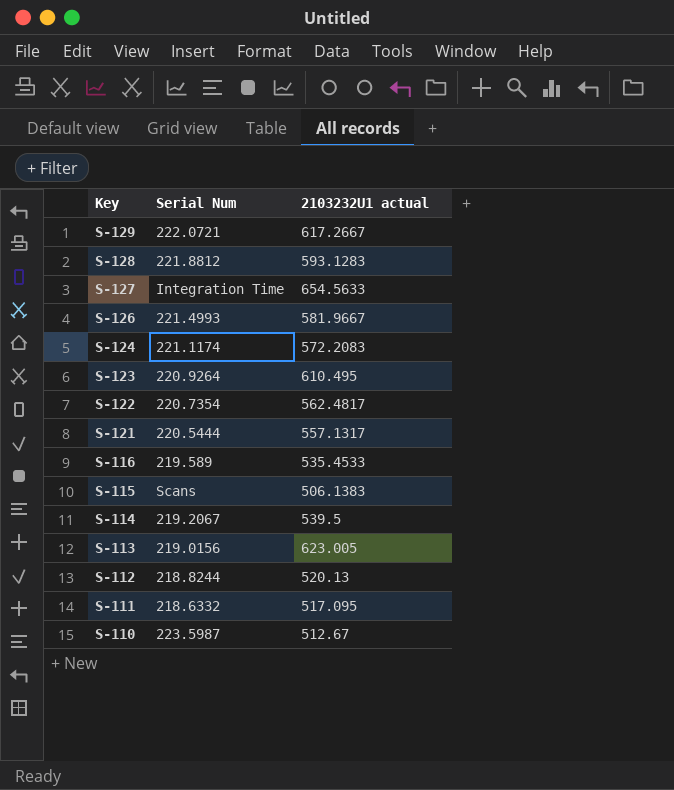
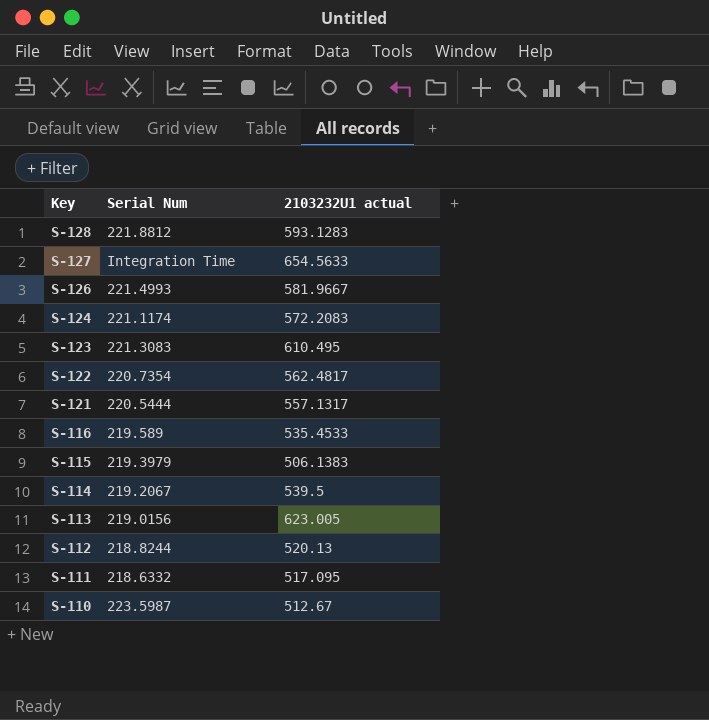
row S-129: 222.0721 | 617.2667 -> none
S-123 | Serial Num: 220.9264 -> 221.3083
S-115 | Serial Num: Scans -> 219.3979

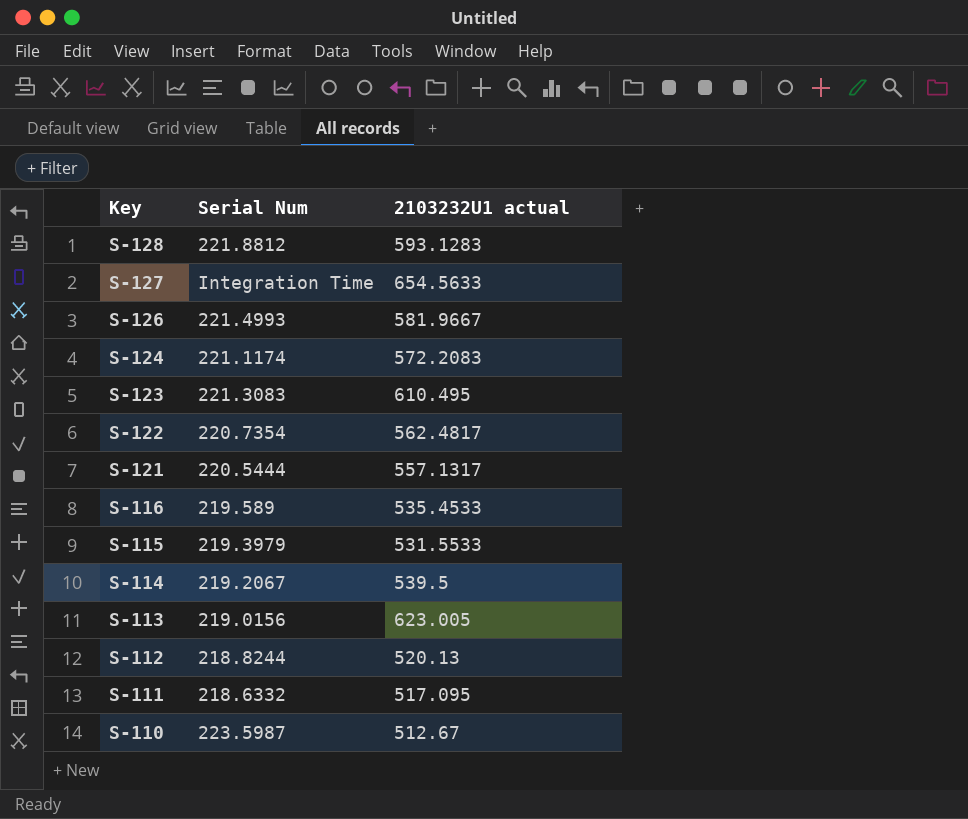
S-115 | 2103232U1 actual: 506.1383 -> 531.5533

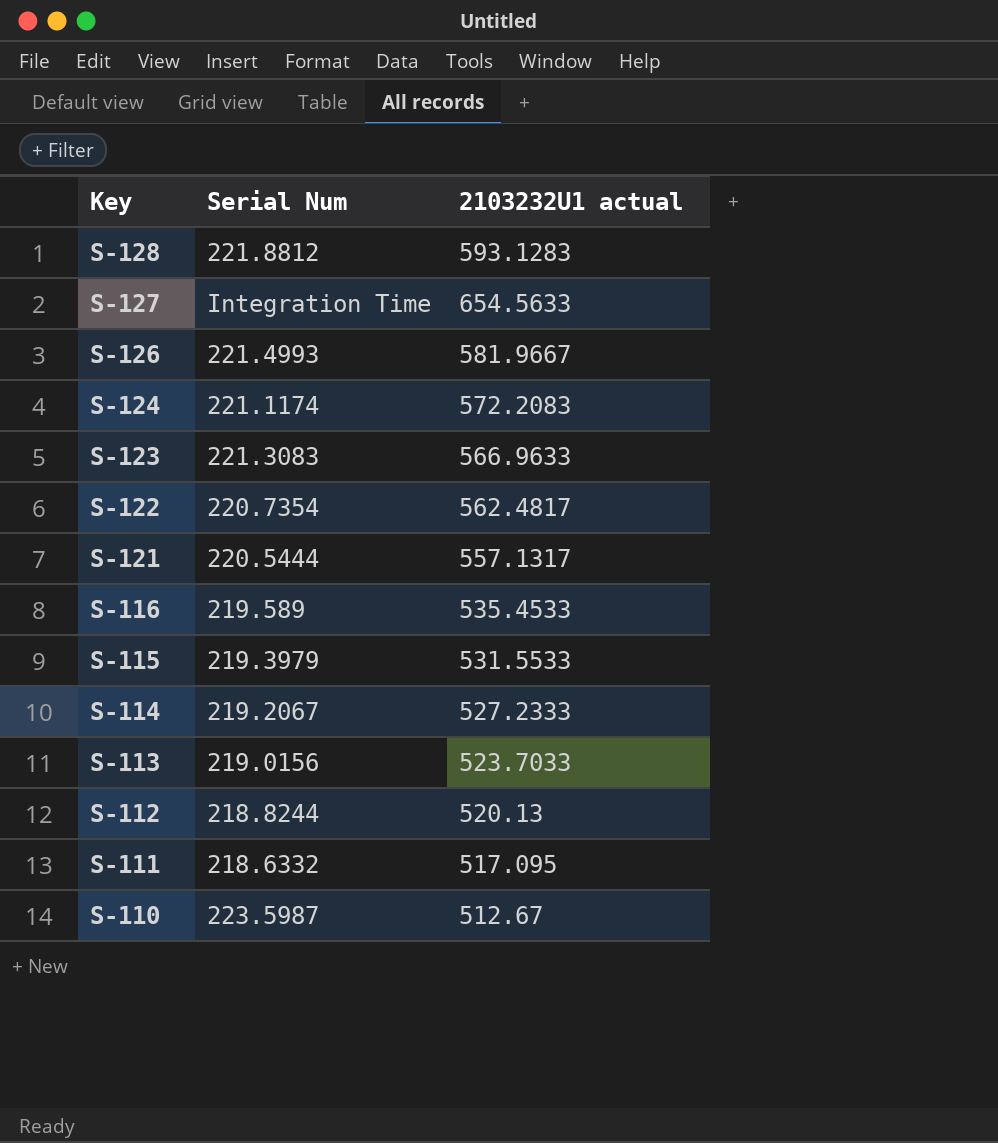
S-123 | 2103232U1 actual: 610.495 -> 566.9633
S-114 | 2103232U1 actual: 539.5 -> 527.2333
S-113 | 2103232U1 actual: 623.005 -> 523.7033

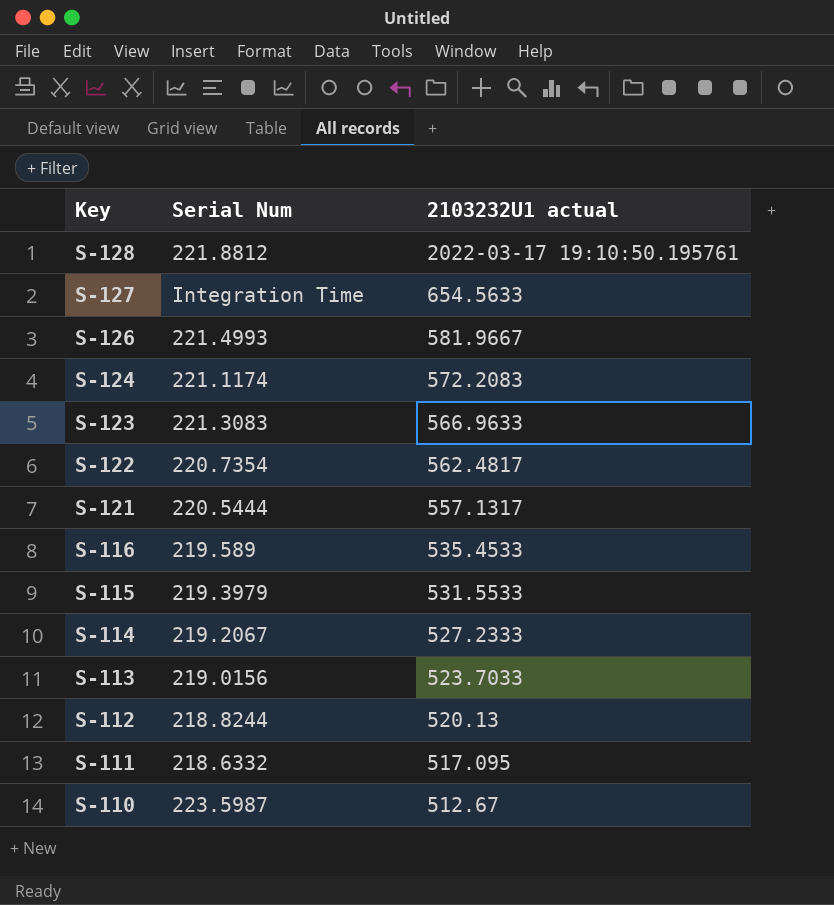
S-128 | 2103232U1 actual: 593.1283 -> 2022-03-17 19:10:50.195761

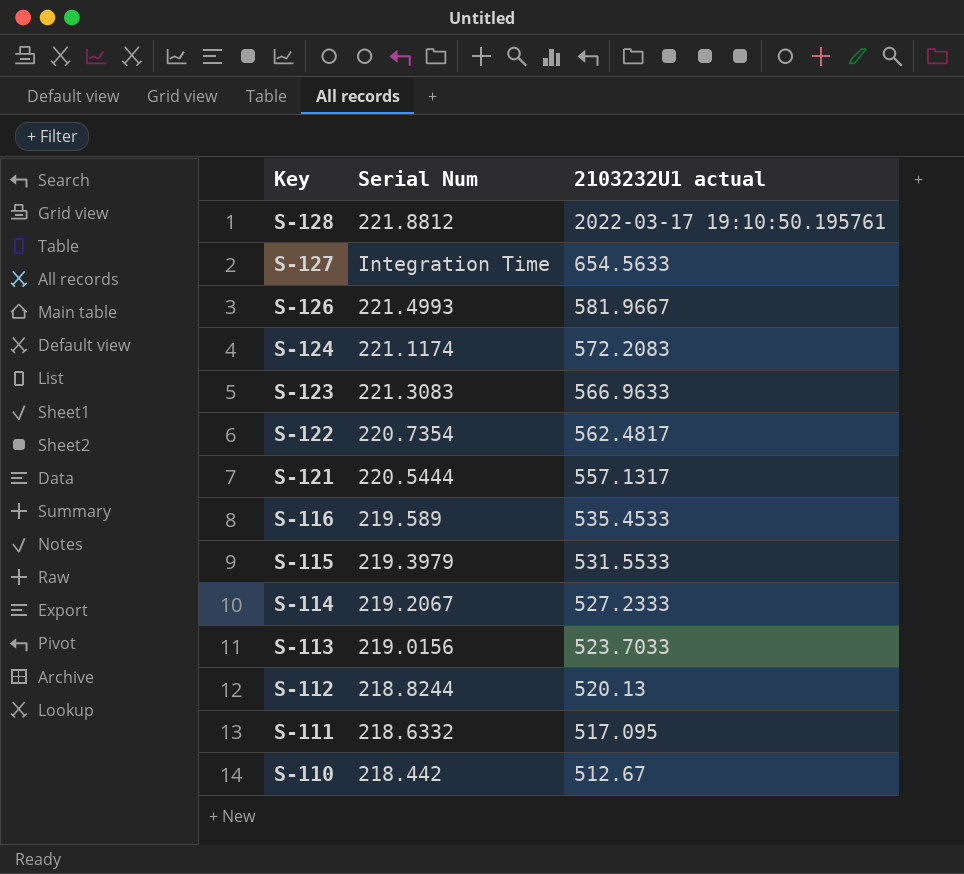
S-110 | Serial Num: 223.5987 -> 218.442

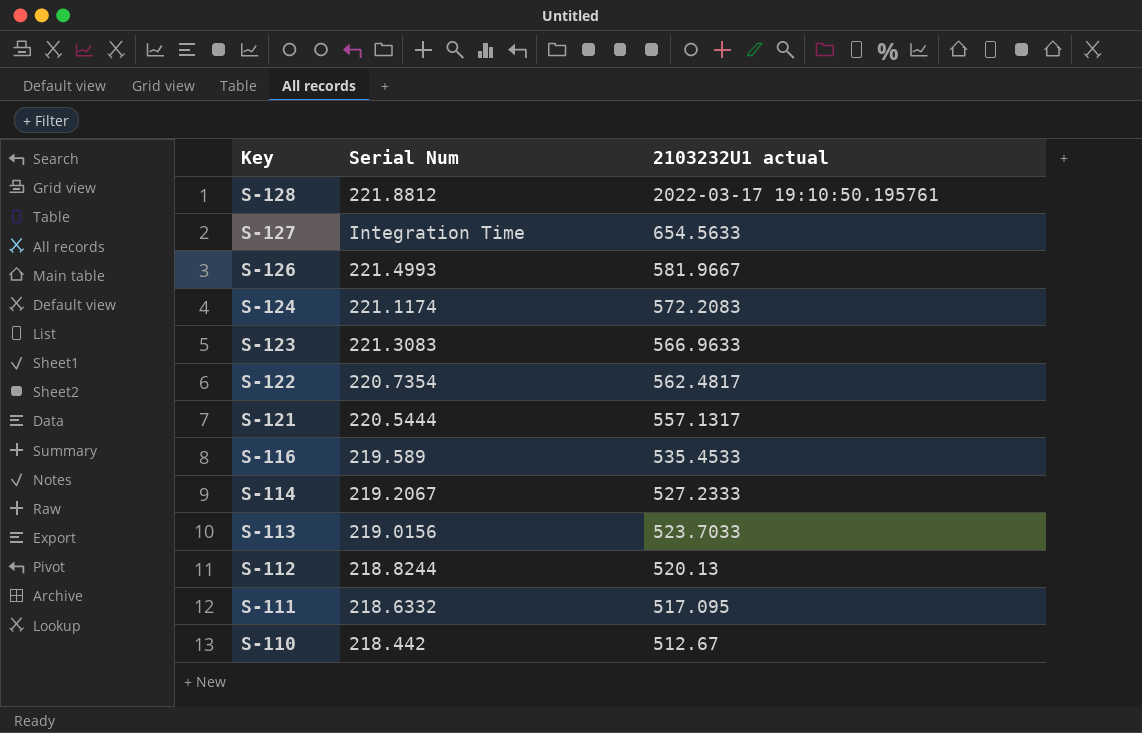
row S-115: 219.3979 | 531.5533 -> none

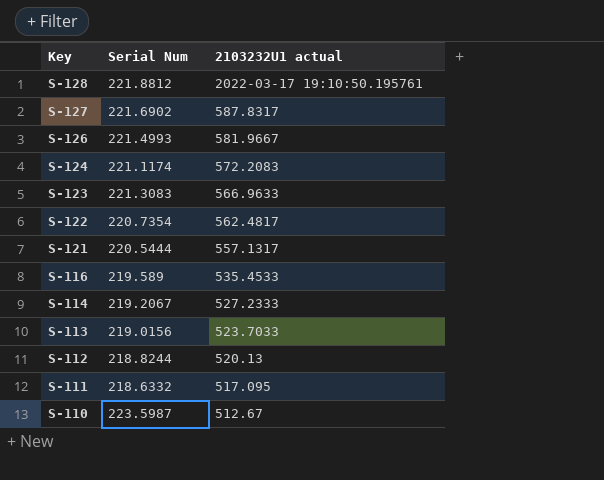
S-127 | Serial Num: Integration Time -> 221.6902
S-127 | 2103232U1 actual: 654.5633 -> 587.8317
S-110 | Serial Num: 218.442 -> 223.5987

